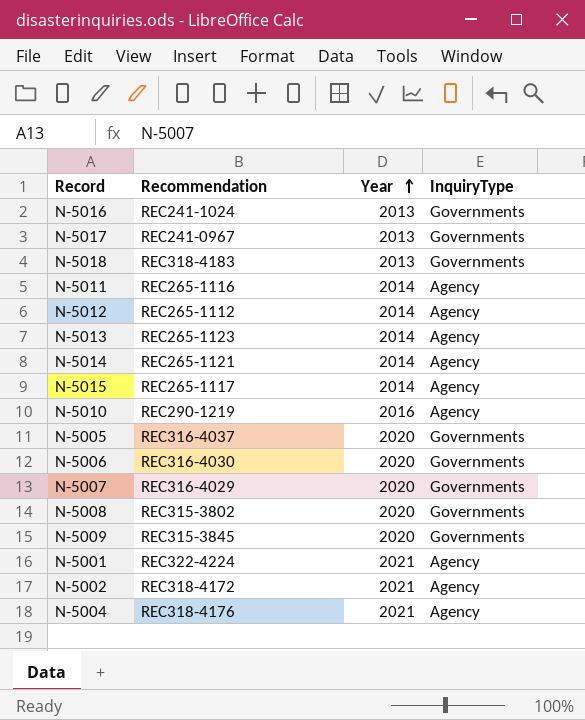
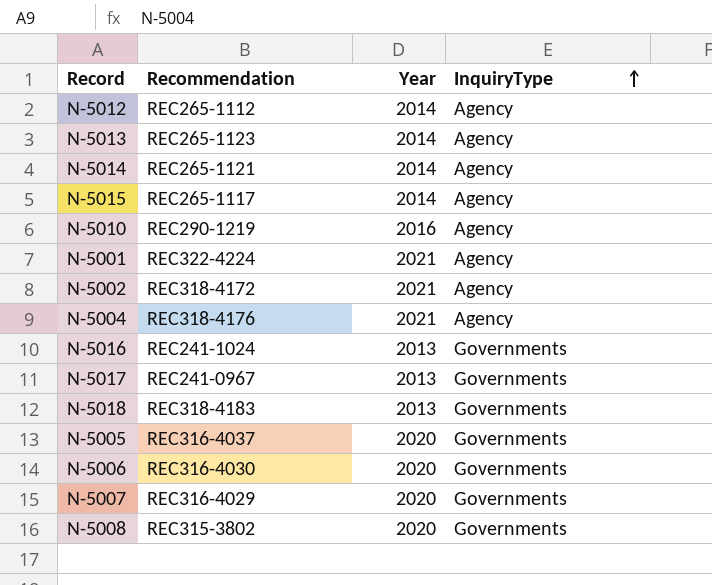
row order: Year ascending -> InquiryType ascending
row N-5011: REC265-1116 | 2014 | Agency -> none
row N-5009: REC315-3845 | 2020 | Governments -> none

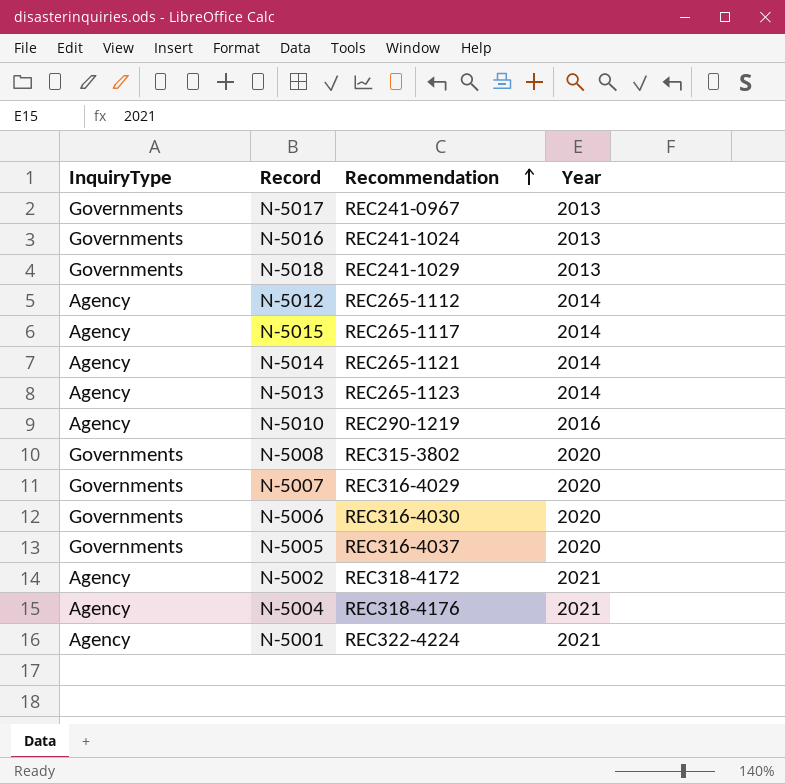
row order: InquiryType ascending -> Recommendation ascending
column InquiryType | position: 4 -> 1
N-5018 | Recommendation: REC318-4183 -> REC241-1029

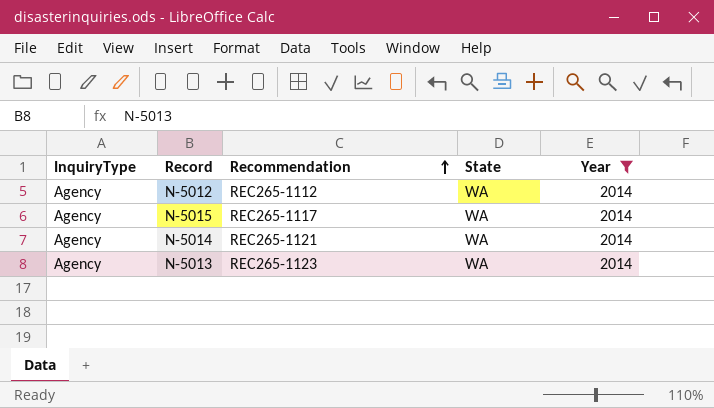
filter: none -> Year = 2014
column State | position: none -> 4

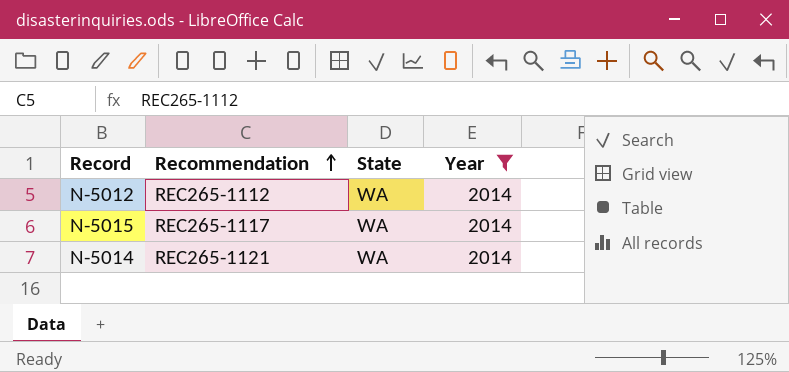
column InquiryType | position: 1 -> none
row N-5013: Agency | REC265-1123 | WA | 2014 -> none

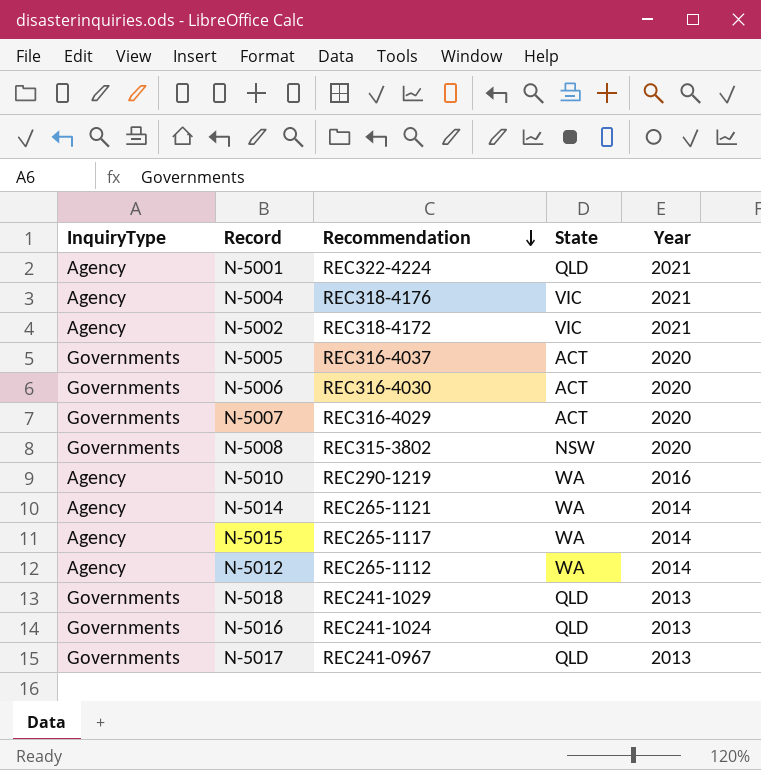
filter: Year = 2014 -> none
row order: Recommendation ascending -> Recommendation descending
column InquiryType | position: none -> 1

